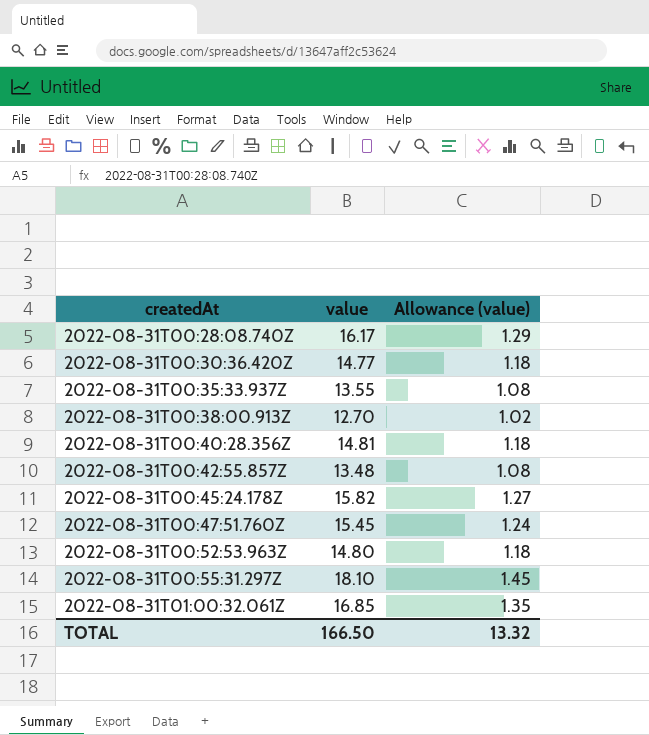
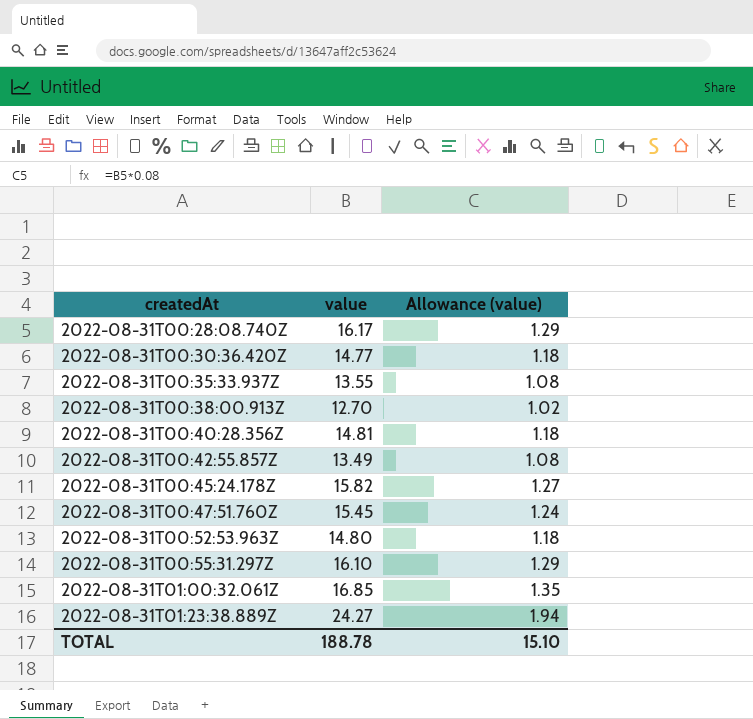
2022-08-31T00:42:55.857Z | value: 13.48 -> 13.49
2022-08-31T00:55:31.297Z | value: 18.10 -> 16.10
2022-08-31T00:55:31.297Z | Allowance (value): 1.45 -> 1.29
row 2022-08-31T01:23:38.889Z: none -> 24.27 | 1.94
TOTAL | value: 166.50 -> 188.78
TOTAL | Allowance (value): 13.32 -> 15.10

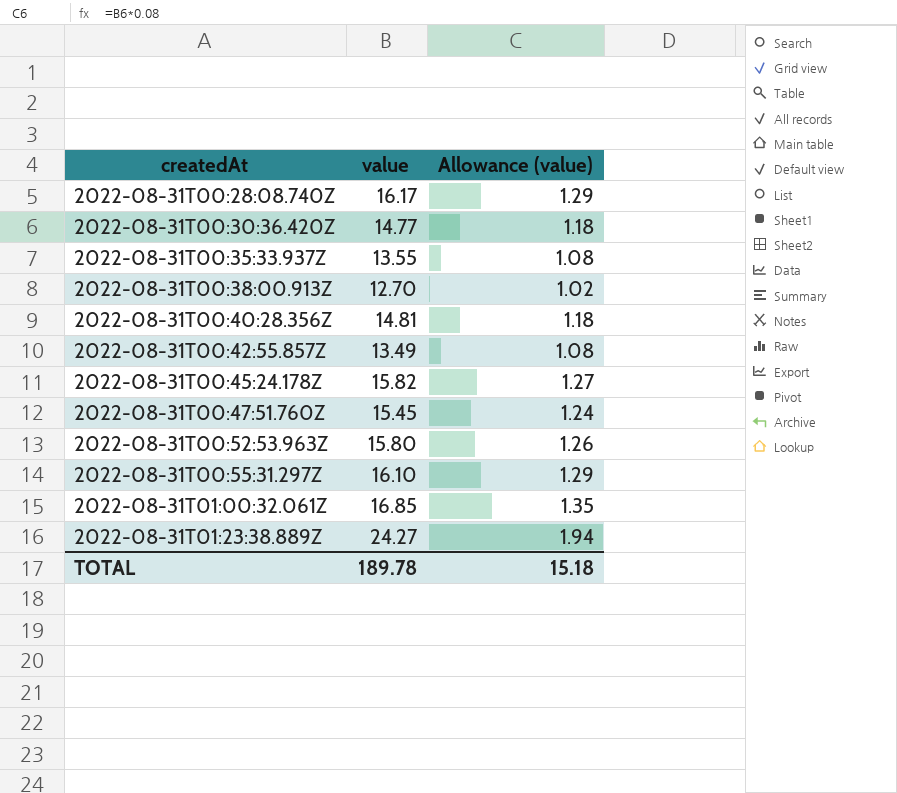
2022-08-31T00:52:53.963Z | value: 14.80 -> 15.80
2022-08-31T00:52:53.963Z | Allowance (value): 1.18 -> 1.26
TOTAL | value: 188.78 -> 189.78
TOTAL | Allowance (value): 15.10 -> 15.18

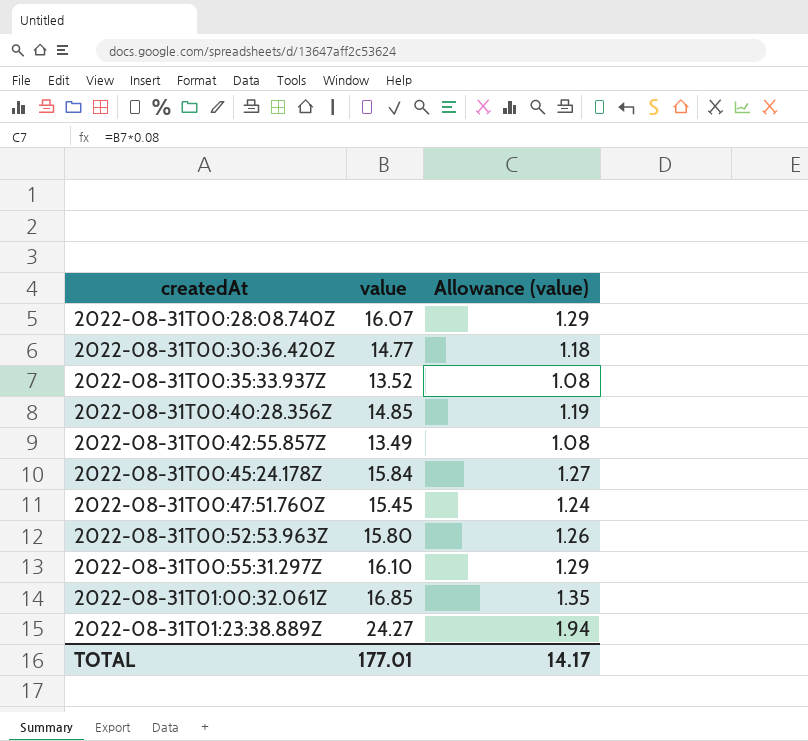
row 2022-08-31T00:38:00.913Z: 12.70 | 1.02 -> none
2022-08-31T00:28:08.740Z | value: 16.17 -> 16.07
2022-08-31T00:35:33.937Z | value: 13.55 -> 13.52
2022-08-31T00:40:28.356Z | value: 14.81 -> 14.85
2022-08-31T00:40:28.356Z | Allowance (value): 1.18 -> 1.19
2022-08-31T00:45:24.178Z | value: 15.82 -> 15.84
TOTAL | value: 189.78 -> 177.01
TOTAL | Allowance (value): 15.18 -> 14.17

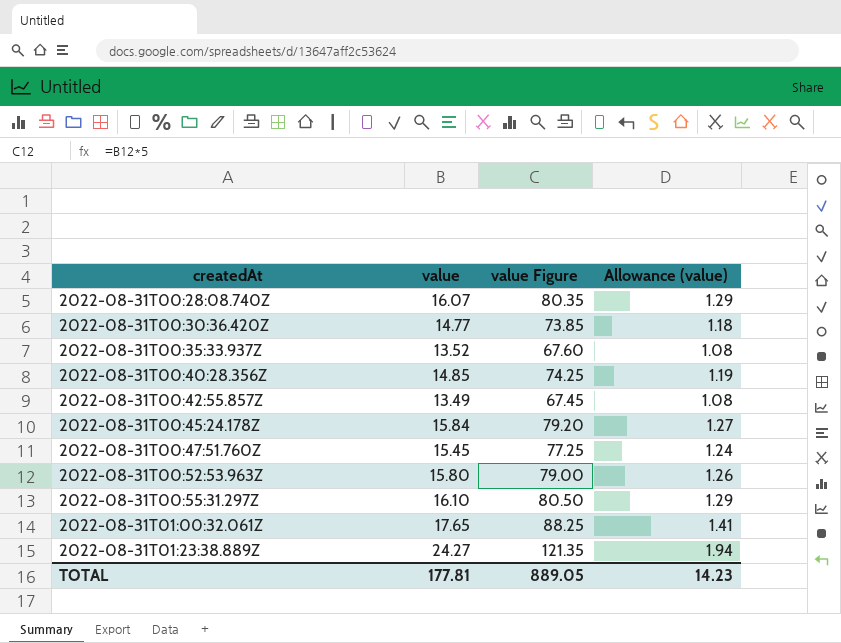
column value Figure | formula: none -> [value] * 5
2022-08-31T01:00:32.061Z | value: 16.85 -> 17.65
2022-08-31T01:00:32.061Z | Allowance (value): 1.35 -> 1.41
TOTAL | value: 177.01 -> 177.81
TOTAL | Allowance (value): 14.17 -> 14.23

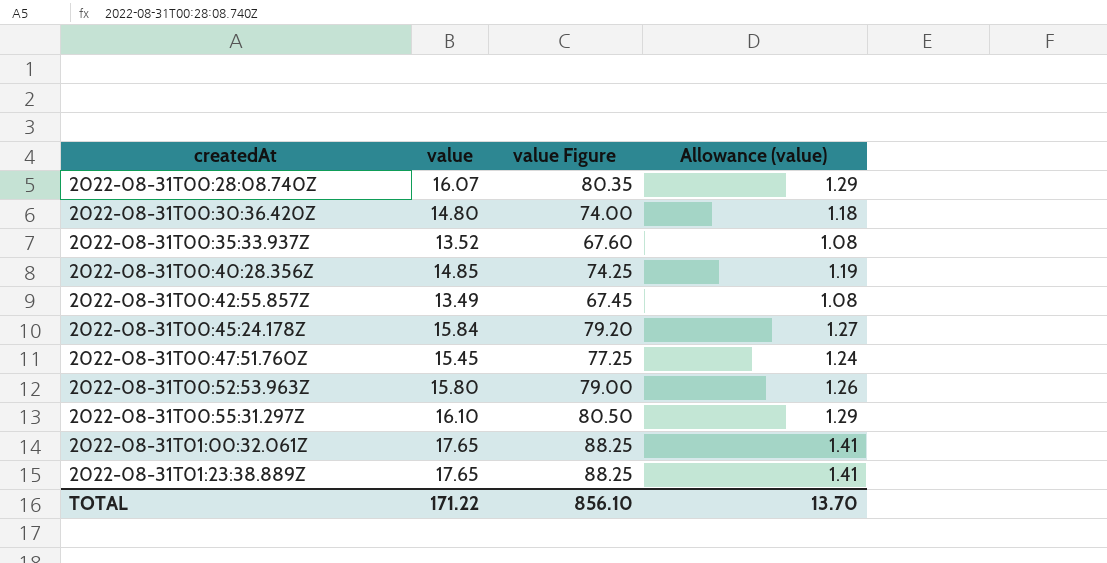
2022-08-31T00:30:36.420Z | value: 14.77 -> 14.80
2022-08-31T00:30:36.420Z | value Figure: 73.85 -> 74.00
2022-08-31T01:23:38.889Z | value: 24.27 -> 17.65
2022-08-31T01:23:38.889Z | value Figure: 121.35 -> 88.25
2022-08-31T01:23:38.889Z | Allowance (value): 1.94 -> 1.41
TOTAL | value: 177.81 -> 171.22
TOTAL | value Figure: 889.05 -> 856.10
TOTAL | Allowance (value): 14.23 -> 13.70

